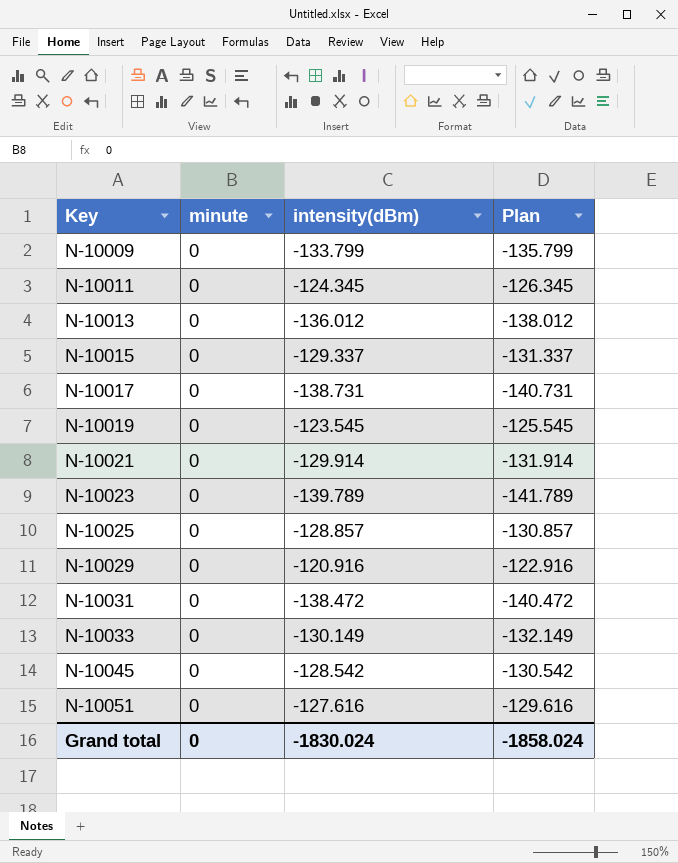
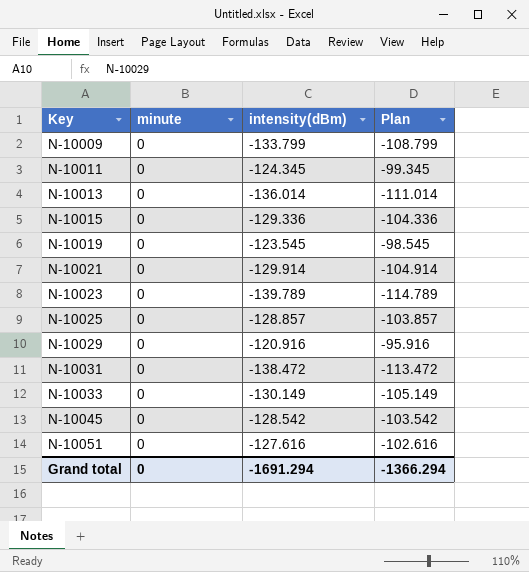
column Plan | formula: [intensity(dBm)] - 2 -> [intensity(dBm)] + 25
row N-10017: 0 | -138.731 | -140.731 -> none
N-10013 | intensity(dBm): -136.012 -> -136.014
N-10015 | intensity(dBm): -129.337 -> -129.336
Grand total | intensity(dBm): -1830.024 -> -1691.294
Grand total | Plan: -1858.024 -> -1366.294

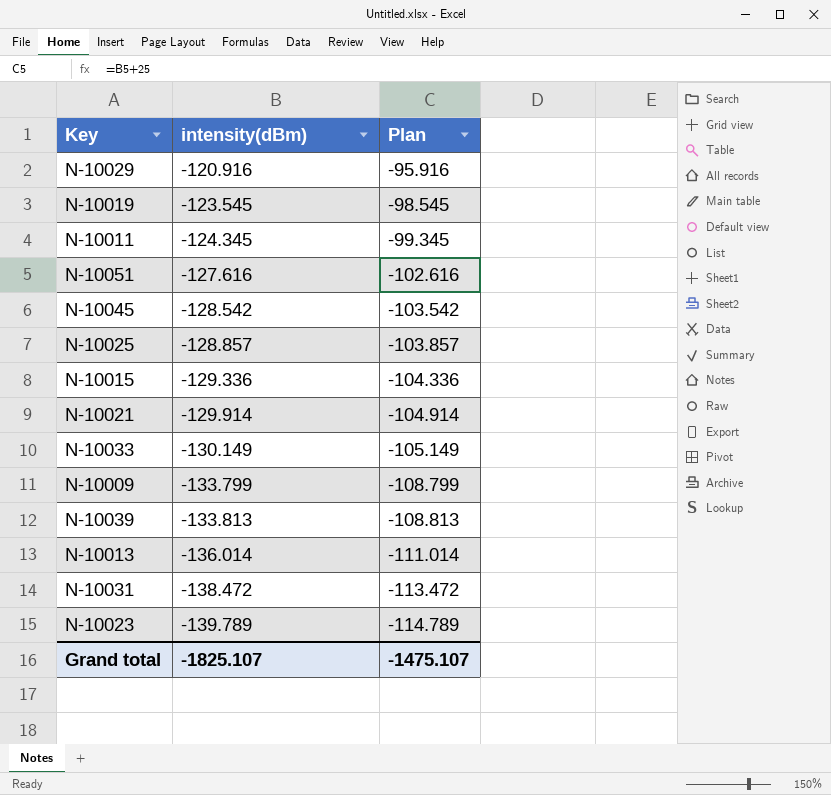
row order: Key ascending -> intensity(dBm) descending
column minute | position: 2 -> none
row N-10039: none -> -133.813 | -108.813
Grand total | intensity(dBm): -1691.294 -> -1825.107
Grand total | Plan: -1366.294 -> -1475.107

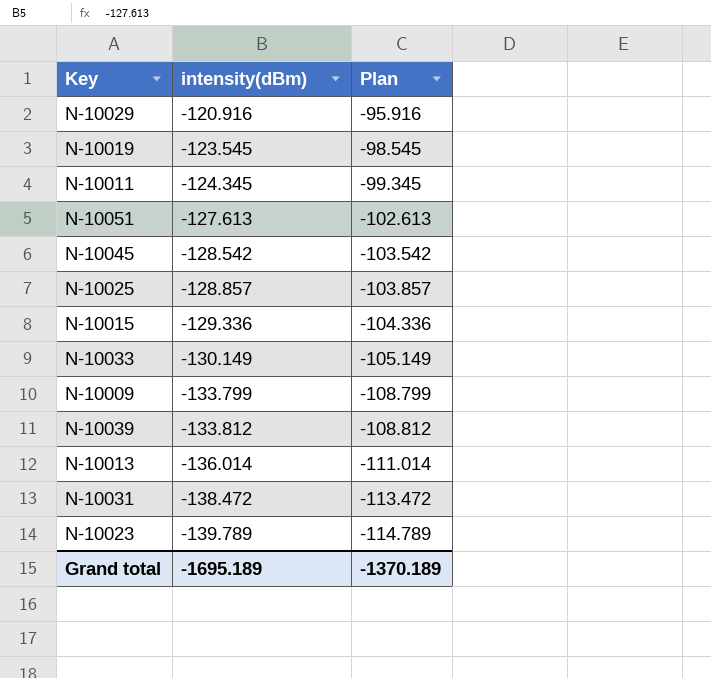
row N-10021: -129.914 | -104.914 -> none
N-10051 | intensity(dBm): -127.616 -> -127.613
N-10051 | Plan: -102.616 -> -102.613
N-10039 | intensity(dBm): -133.813 -> -133.812
N-10039 | Plan: -108.813 -> -108.812
Grand total | intensity(dBm): -1825.107 -> -1695.189
Grand total | Plan: -1475.107 -> -1370.189

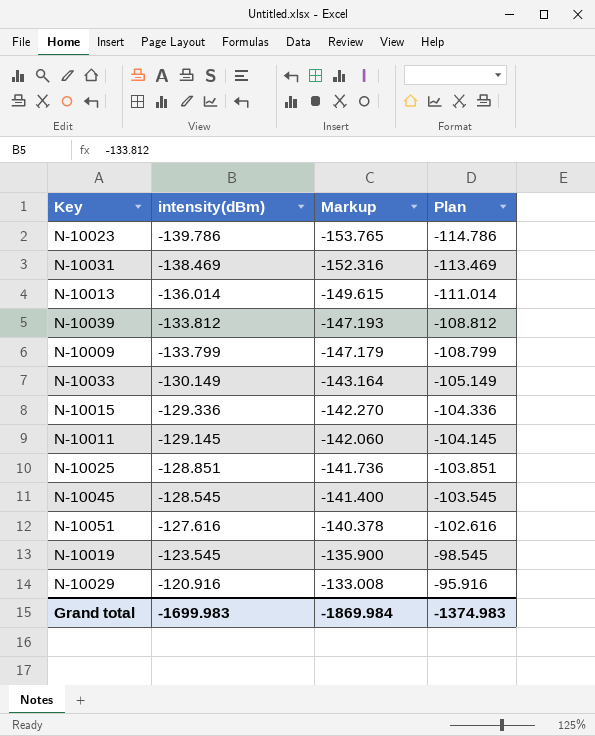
row order: intensity(dBm) descending -> intensity(dBm) ascending
column Markup | formula: none -> [intensity(dBm)] * 1.1
N-10023 | intensity(dBm): -139.789 -> -139.786
N-10023 | Plan: -114.789 -> -114.786
N-10031 | intensity(dBm): -138.472 -> -138.469
N-10031 | Plan: -113.472 -> -113.469
N-10011 | intensity(dBm): -124.345 -> -129.145
N-10011 | Plan: -99.345 -> -104.145
N-10025 | intensity(dBm): -128.857 -> -128.851
N-10025 | Plan: -103.857 -> -103.851
N-10045 | intensity(dBm): -128.542 -> -128.545
N-10045 | Plan: -103.542 -> -103.545
N-10051 | intensity(dBm): -127.613 -> -127.616
N-10051 | Plan: -102.613 -> -102.616
Grand total | intensity(dBm): -1695.189 -> -1699.983
Grand total | Plan: -1370.189 -> -1374.983

